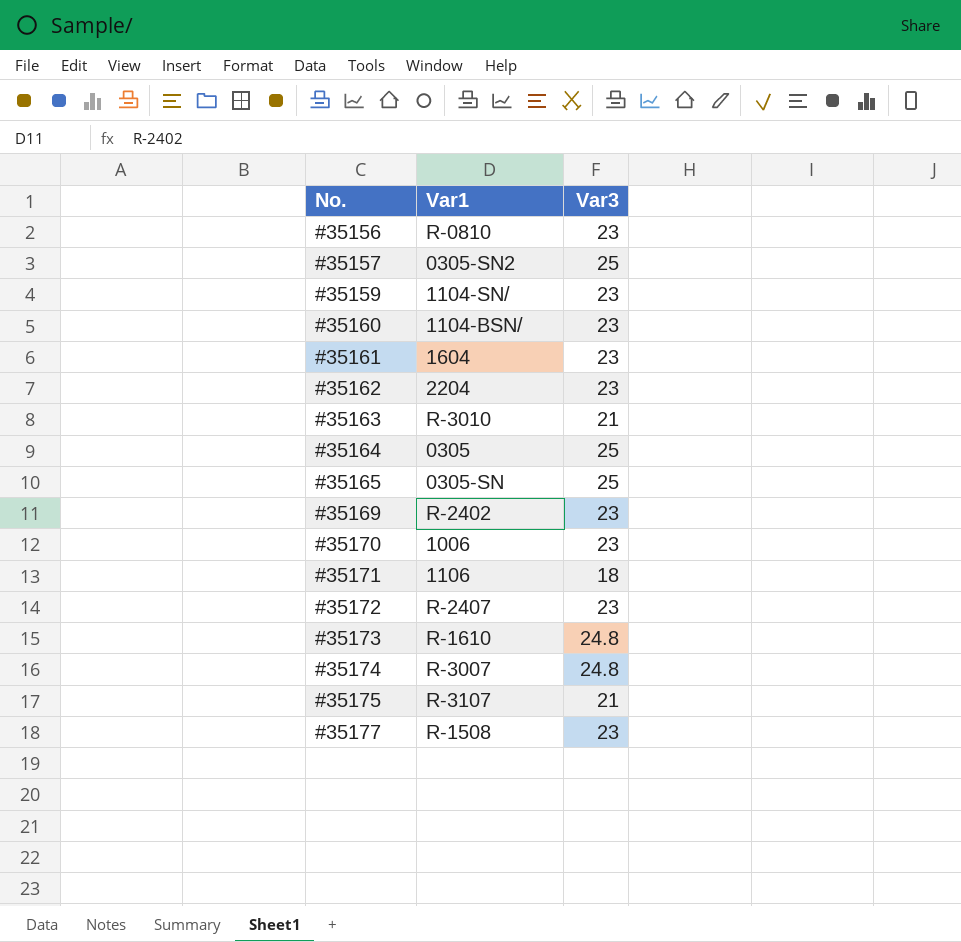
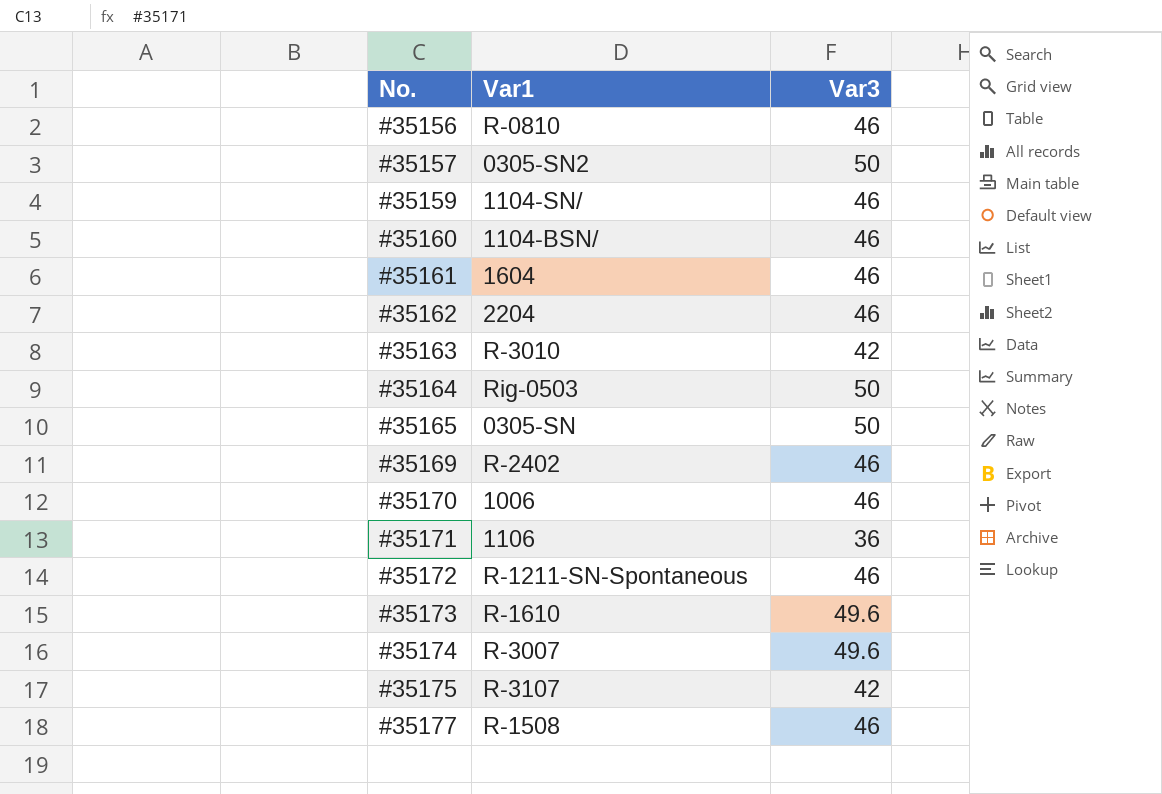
#35156 | Var3: 23 -> 46
#35157 | Var3: 25 -> 50
#35159 | Var3: 23 -> 46
#35160 | Var3: 23 -> 46
#35161 | Var3: 23 -> 46
#35162 | Var3: 23 -> 46
#35163 | Var3: 21 -> 42
#35164 | Var1: 0305 -> Rig-0503
#35164 | Var3: 25 -> 50
#35165 | Var3: 25 -> 50
#35169 | Var3: 23 -> 46
#35170 | Var3: 23 -> 46
#35171 | Var3: 18 -> 36
#35172 | Var1: R-2407 -> R-1211-SN-Spontaneous
#35172 | Var3: 23 -> 46
#35173 | Var3: 24.8 -> 49.6
#35174 | Var3: 24.8 -> 49.6
#35175 | Var3: 21 -> 42
#35177 | Var3: 23 -> 46

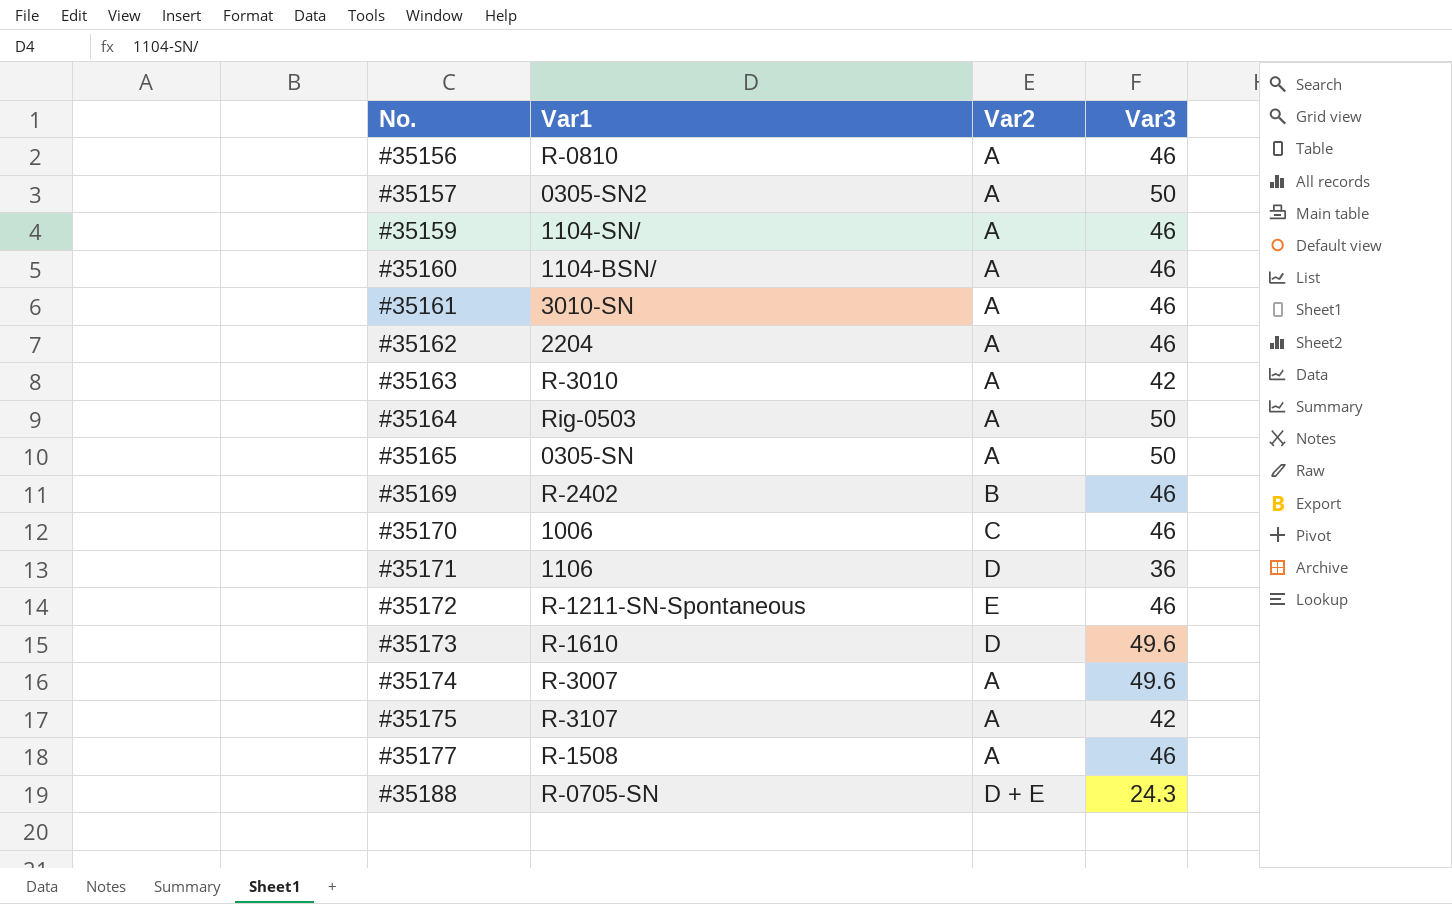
column Var2 | position: none -> 3
#35161 | Var1: 1604 -> 3010-SN
row #35188: none -> R-0705-SN | D + E | 24.3

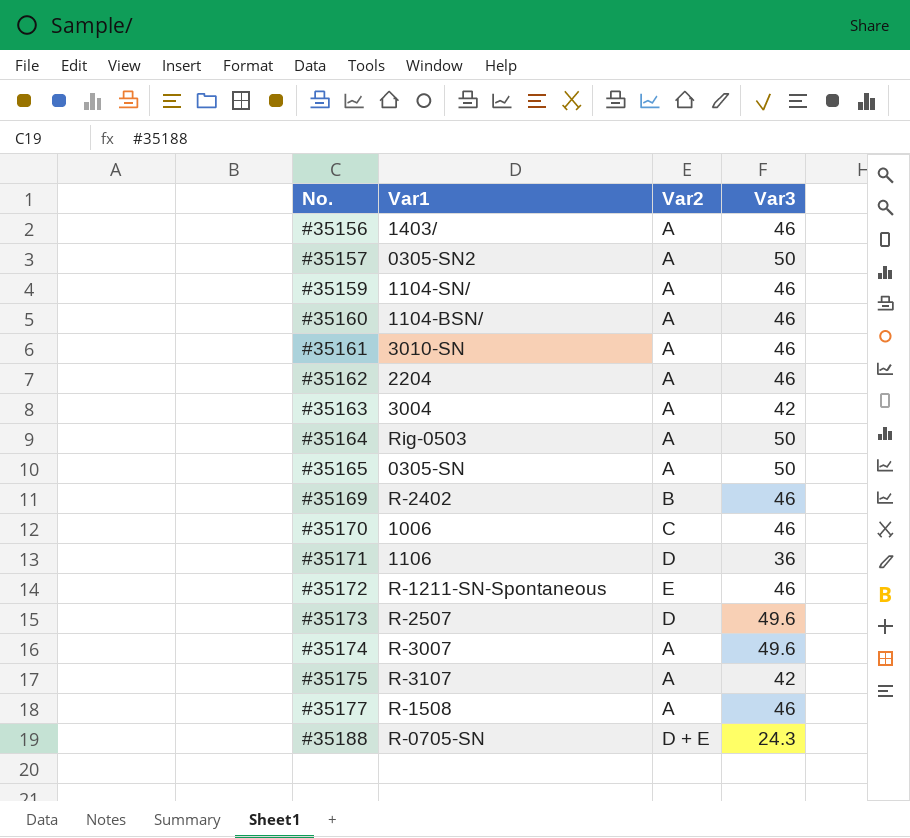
#35156 | Var1: R-0810 -> 1403/
#35163 | Var1: R-3010 -> 3004
#35173 | Var1: R-1610 -> R-2507

